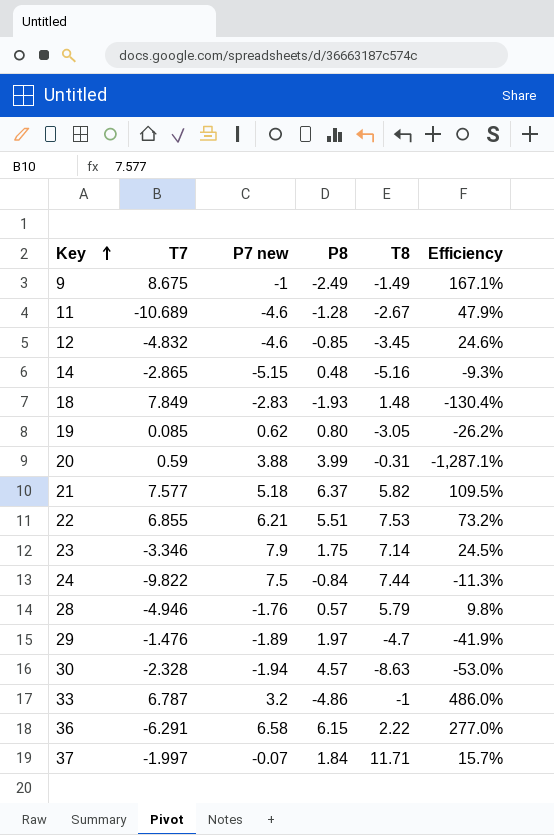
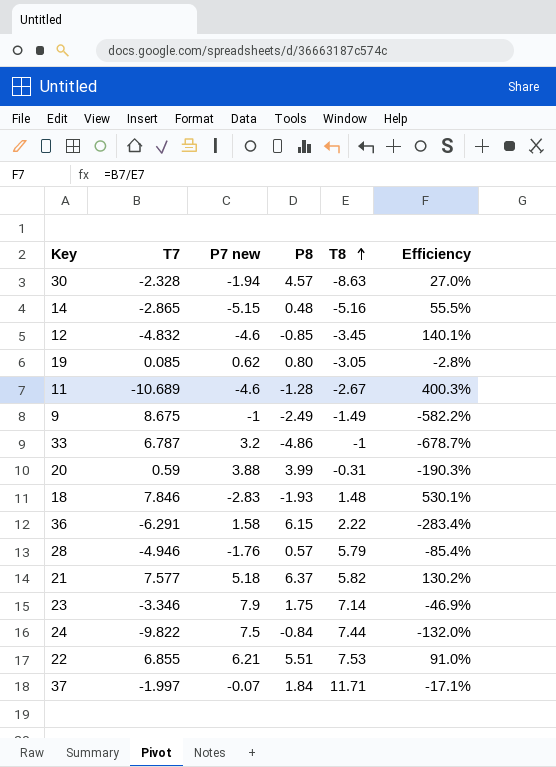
row order: Key ascending -> T8 ascending
column Efficiency | formula: [P8] / [T8] -> [T7] / [T8]
row 29: -1.476 | -1.89 | 1.97 | -4.7 | -41.9% -> none
18 | T7: 7.849 -> 7.846
36 | P7 new: 6.58 -> 1.58

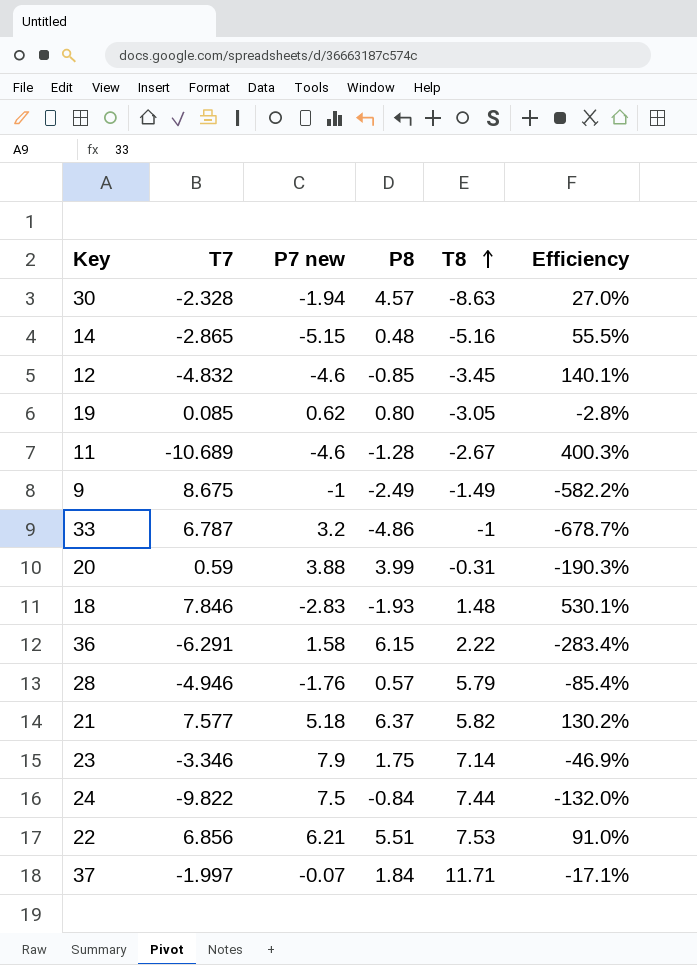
22 | T7: 6.855 -> 6.856

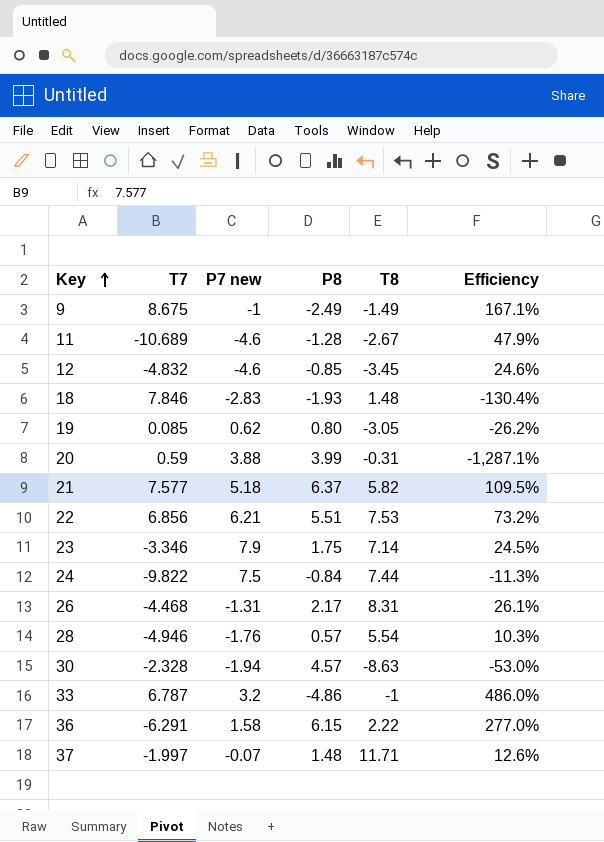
row order: T8 ascending -> Key ascending
column Efficiency | formula: [T7] / [T8] -> [P8] / [T8]
row 14: -2.865 | -5.15 | 0.48 | -5.16 | 55.5% -> none
row 26: none -> -4.468 | -1.31 | 2.17 | 8.31 | 26.1%
28 | T8: 5.79 -> 5.54
37 | P8: 1.84 -> 1.48

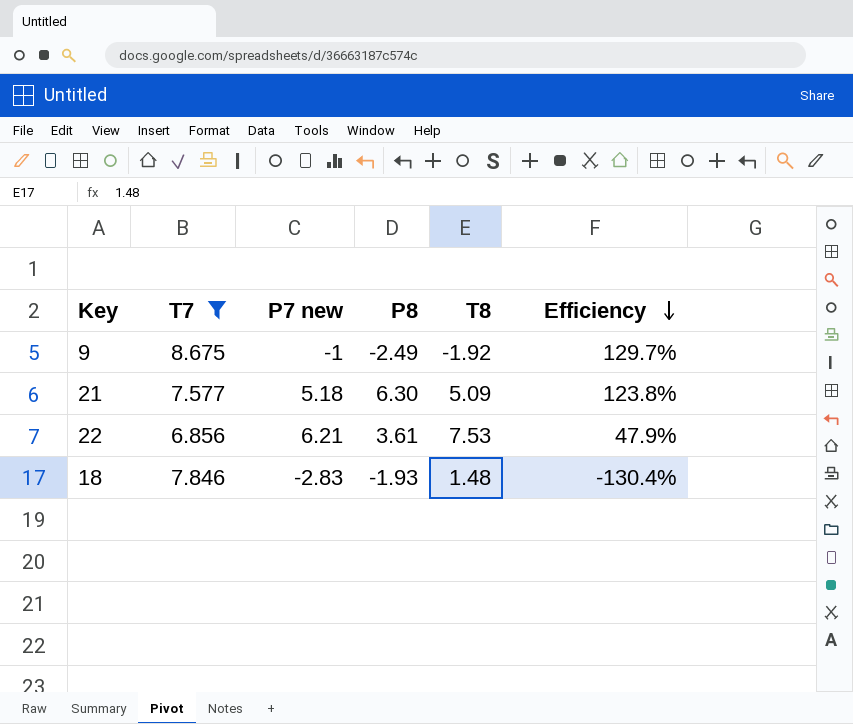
filter: none -> T7 >= 6.856
row order: Key ascending -> Efficiency descending
9 | T8: -1.49 -> -1.92
9 | Efficiency: 167.1% -> 129.7%
21 | P8: 6.37 -> 6.30
21 | T8: 5.82 -> 5.09
21 | Efficiency: 109.5% -> 123.8%
22 | P8: 5.51 -> 3.61
22 | Efficiency: 73.2% -> 47.9%

